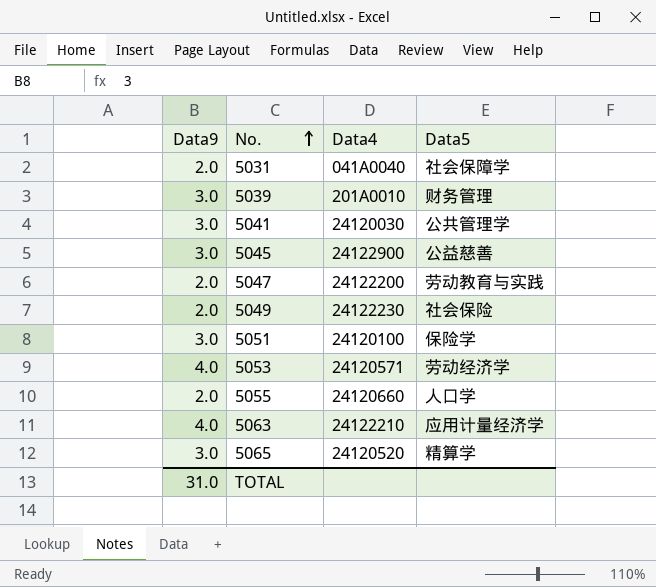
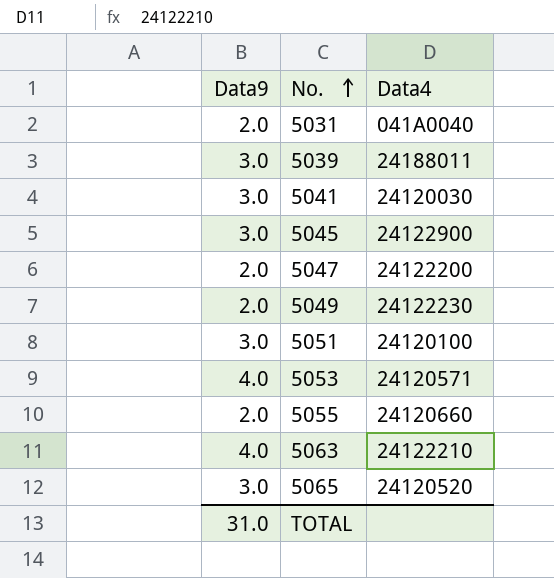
column Data5 | position: 4 -> none
5039 | Data4: 201A0010 -> 24188011

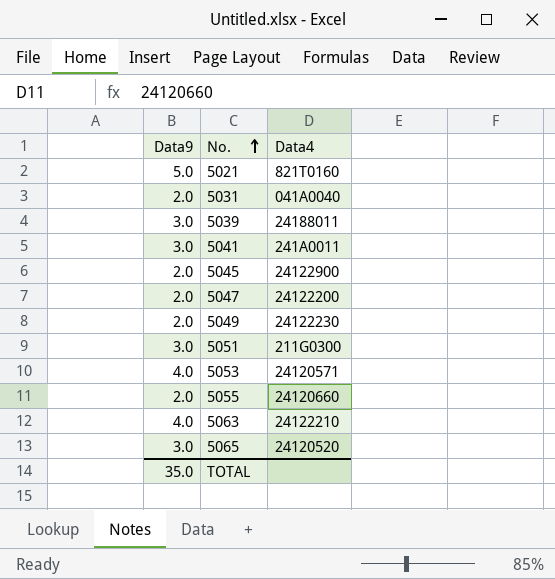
row 5021: none -> 5.0 | 821T0160
5041 | Data4: 24120030 -> 241A0011
5045 | Data9: 3.0 -> 2.0
5051 | Data4: 24120100 -> 211G0300
TOTAL | Data9: 31.0 -> 35.0

